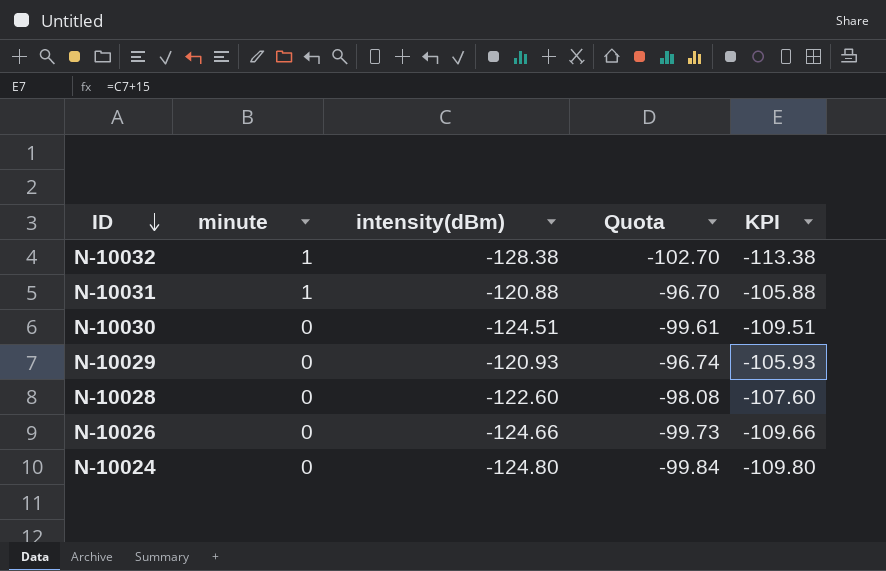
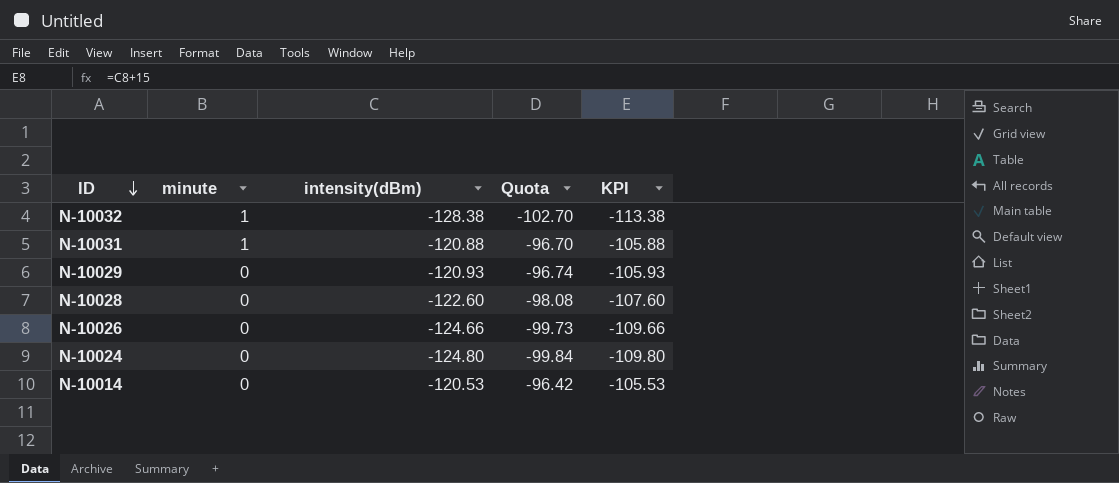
row N-10030: 0 | -124.51 | -99.61 | -109.51 -> none
row N-10014: none -> 0 | -120.53 | -96.42 | -105.53

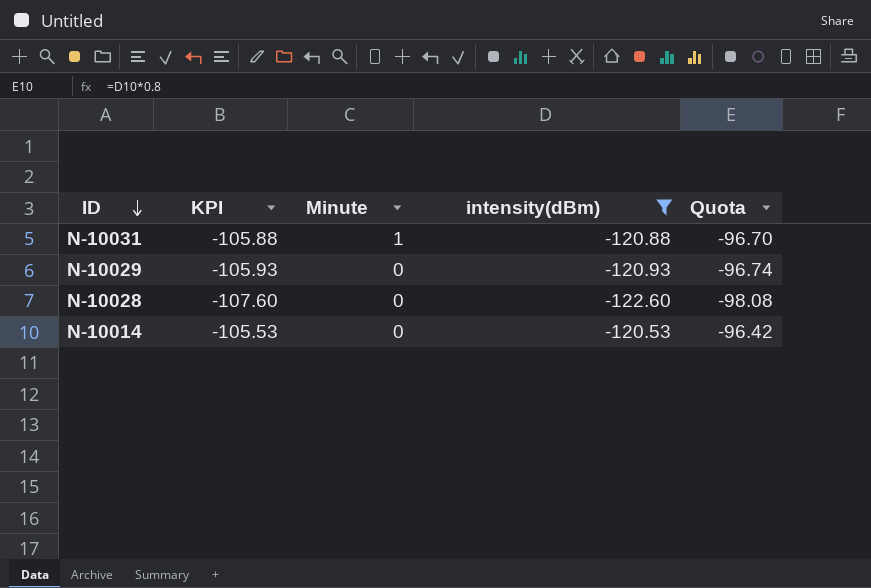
filter: none -> intensity(dBm) >= -122.60
column KPI | position: 5 -> 2
column name: minute -> Minute

